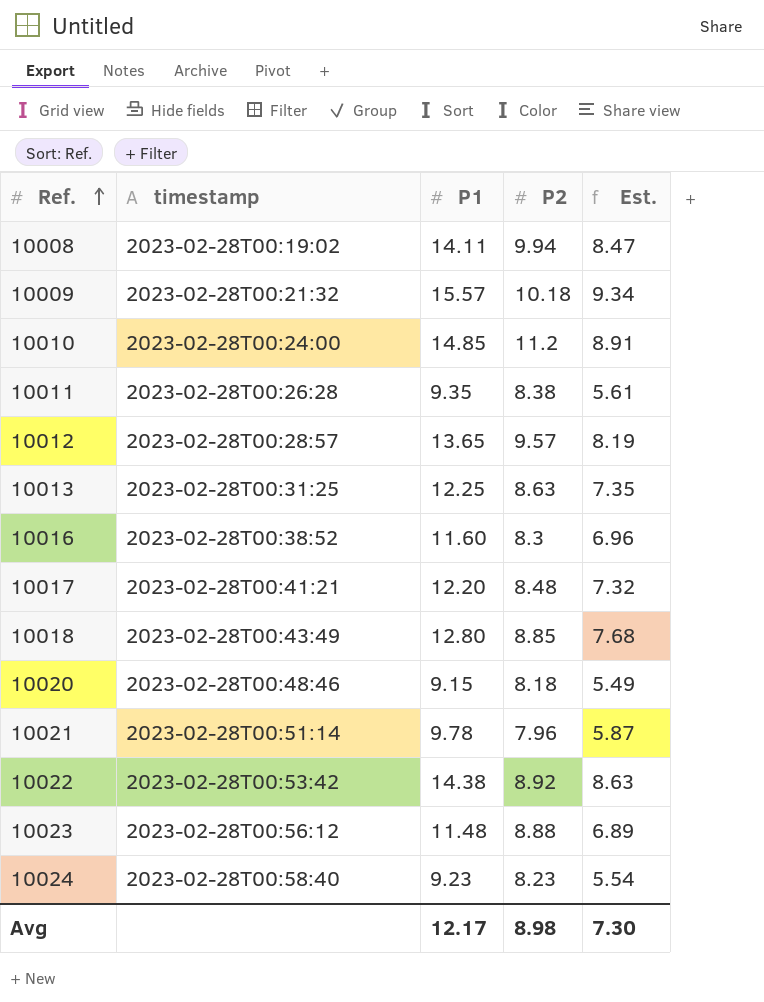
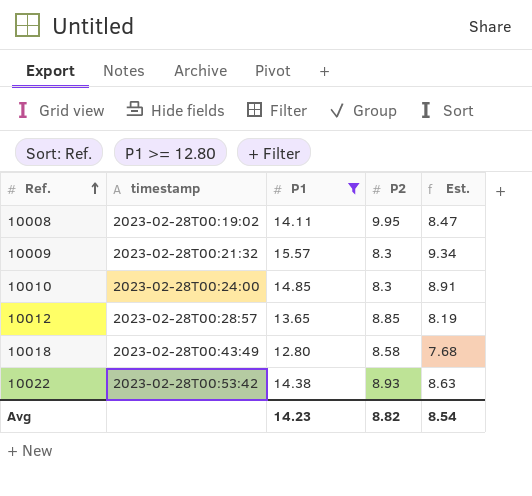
filter: none -> P1 >= 12.80
10008 | P2: 9.94 -> 9.95
10009 | P2: 10.18 -> 8.3
10010 | P2: 11.2 -> 8.3
10012 | P2: 9.57 -> 8.85
10018 | P2: 8.85 -> 8.58
10022 | P2: 8.92 -> 8.93
Avg | P1: 12.17 -> 14.23
Avg | P2: 8.98 -> 8.82
Avg | Est.: 7.30 -> 8.54

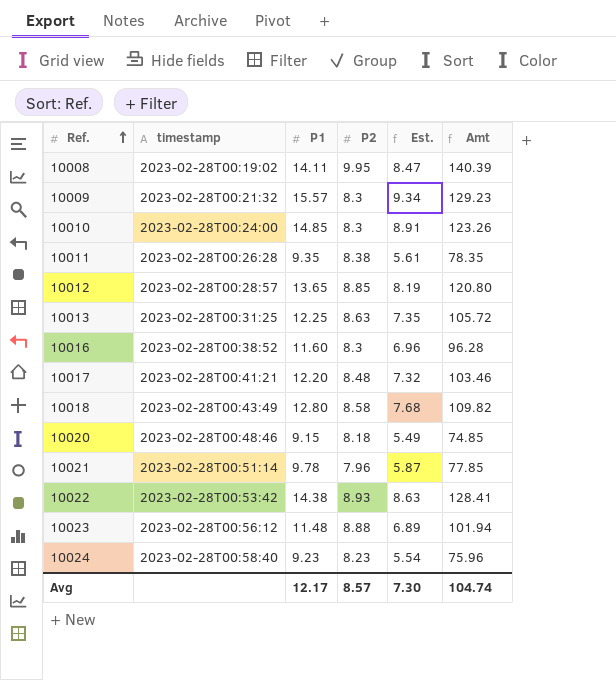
filter: P1 >= 12.80 -> none
column Amt | formula: none -> [P1] * [P2]
Avg | P1: 14.23 -> 12.17
Avg | P2: 8.82 -> 8.57
Avg | Est.: 8.54 -> 7.30

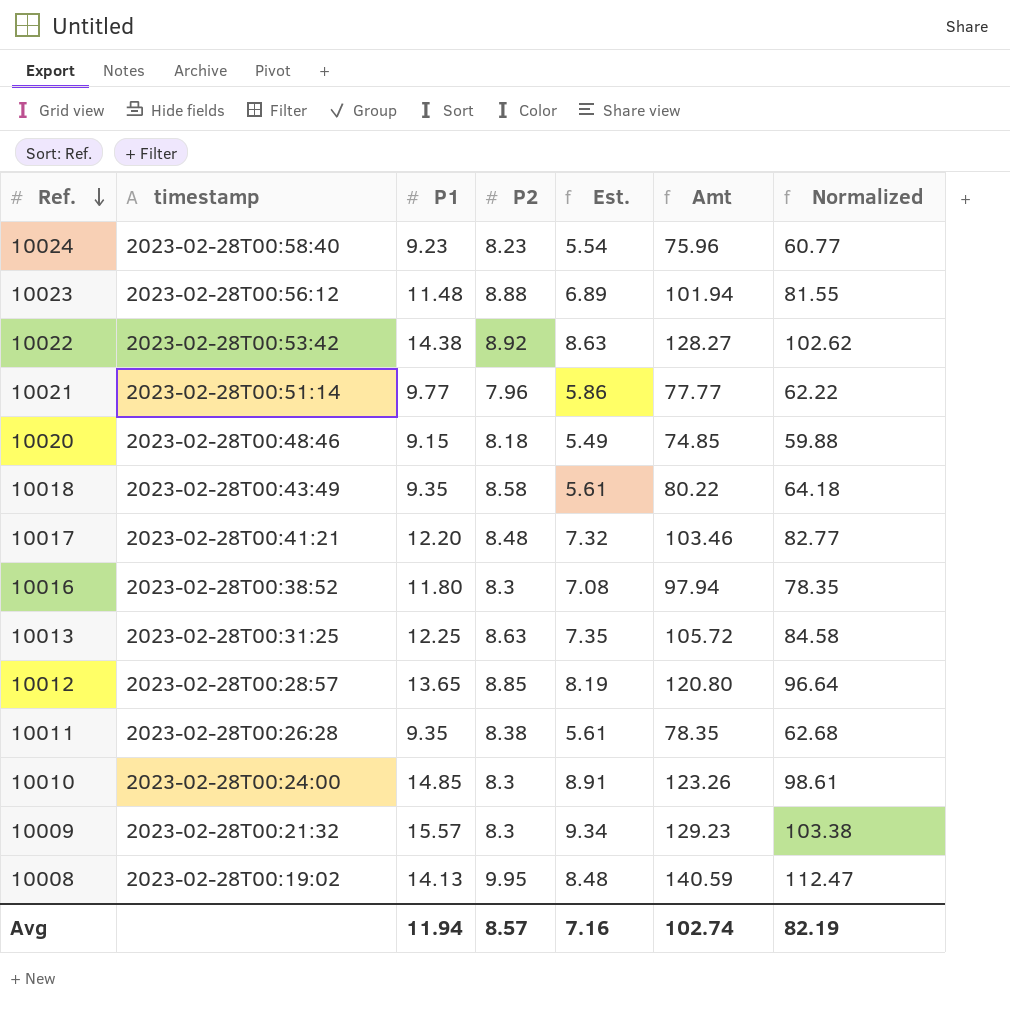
row order: Ref. ascending -> Ref. descending
column Normalized | formula: none -> [Amt] * 0.8
10022 | P2: 8.93 -> 8.92
10022 | Amt: 128.41 -> 128.27
10021 | P1: 9.78 -> 9.77
10021 | Est.: 5.87 -> 5.86
10021 | Amt: 77.85 -> 77.77
10018 | P1: 12.80 -> 9.35
10018 | Est.: 7.68 -> 5.61
10018 | Amt: 109.82 -> 80.22
10016 | P1: 11.60 -> 11.80
10016 | Est.: 6.96 -> 7.08
10016 | Amt: 96.28 -> 97.94
10008 | P1: 14.11 -> 14.13
10008 | Est.: 8.47 -> 8.48
10008 | Amt: 140.39 -> 140.59
Avg | P1: 12.17 -> 11.94
Avg | Est.: 7.30 -> 7.16
Avg | Amt: 104.74 -> 102.74

